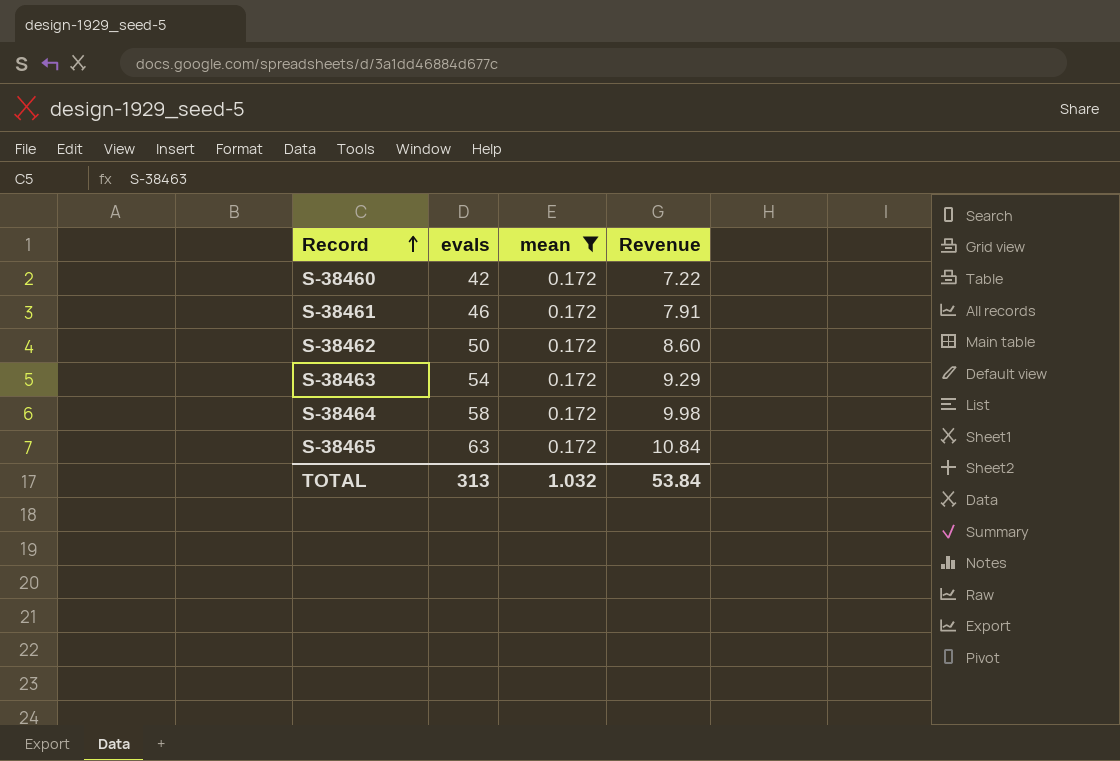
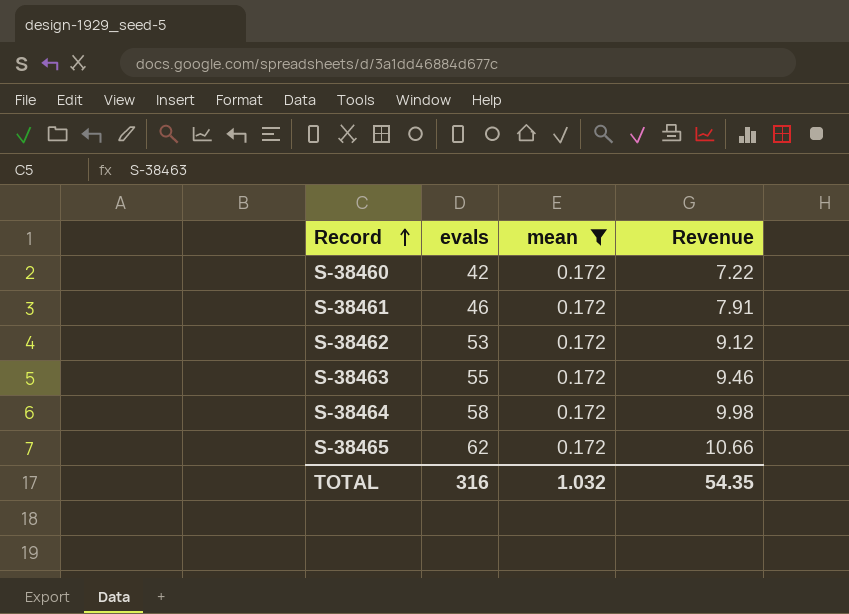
S-38462 | evals: 50 -> 53
S-38462 | Revenue: 8.60 -> 9.12
S-38463 | evals: 54 -> 55
S-38463 | Revenue: 9.29 -> 9.46
S-38465 | evals: 63 -> 62
S-38465 | Revenue: 10.84 -> 10.66
TOTAL | evals: 313 -> 316
TOTAL | Revenue: 53.84 -> 54.35

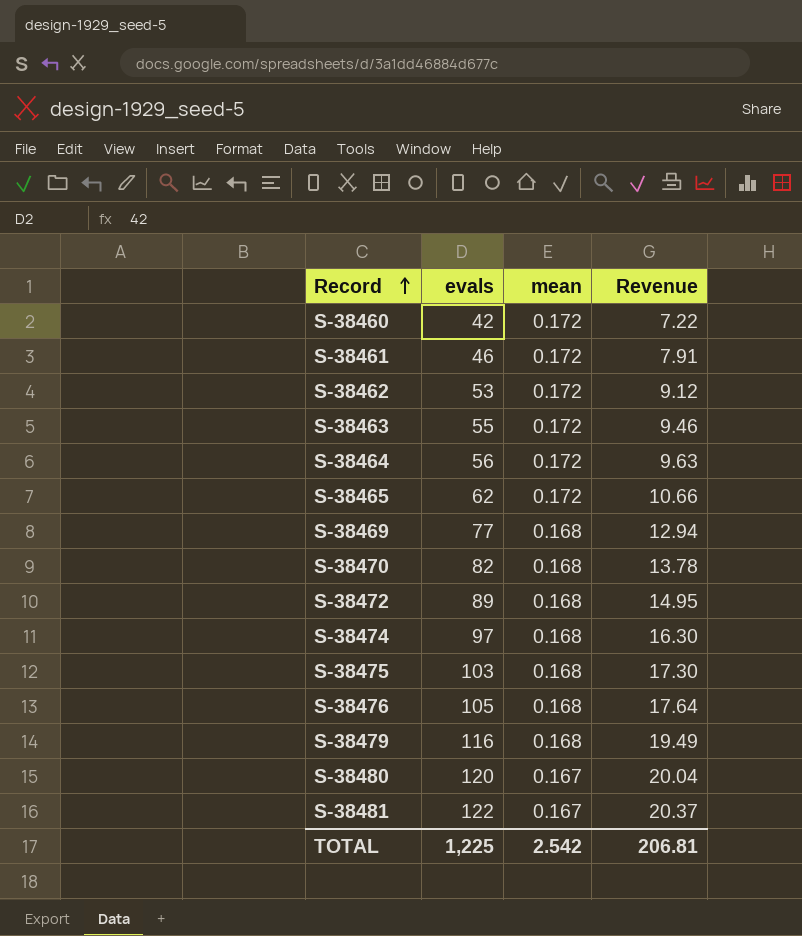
filter: mean = 0.172 -> none
S-38464 | evals: 58 -> 56
S-38464 | Revenue: 9.98 -> 9.63
TOTAL | evals: 316 -> 1,225
TOTAL | mean: 1.032 -> 2.542
TOTAL | Revenue: 54.35 -> 206.81

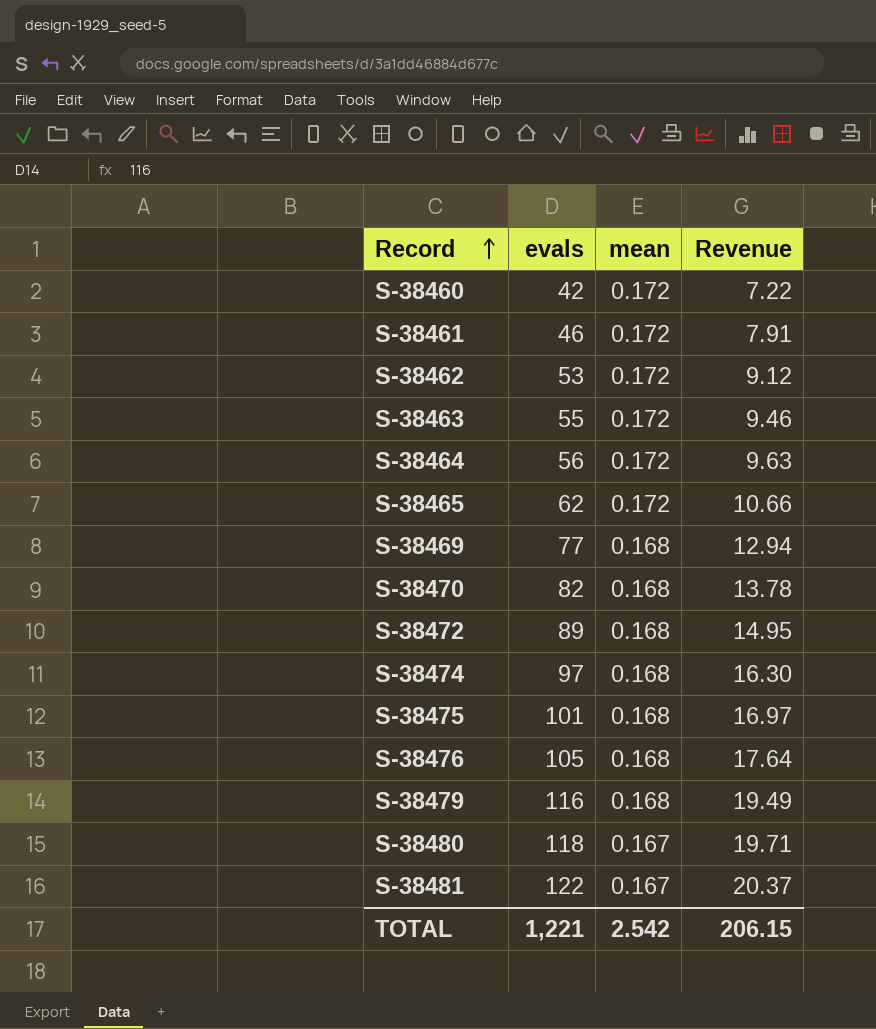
S-38475 | evals: 103 -> 101
S-38475 | Revenue: 17.30 -> 16.97
S-38480 | evals: 120 -> 118
S-38480 | Revenue: 20.04 -> 19.71
TOTAL | evals: 1,225 -> 1,221
TOTAL | Revenue: 206.81 -> 206.15

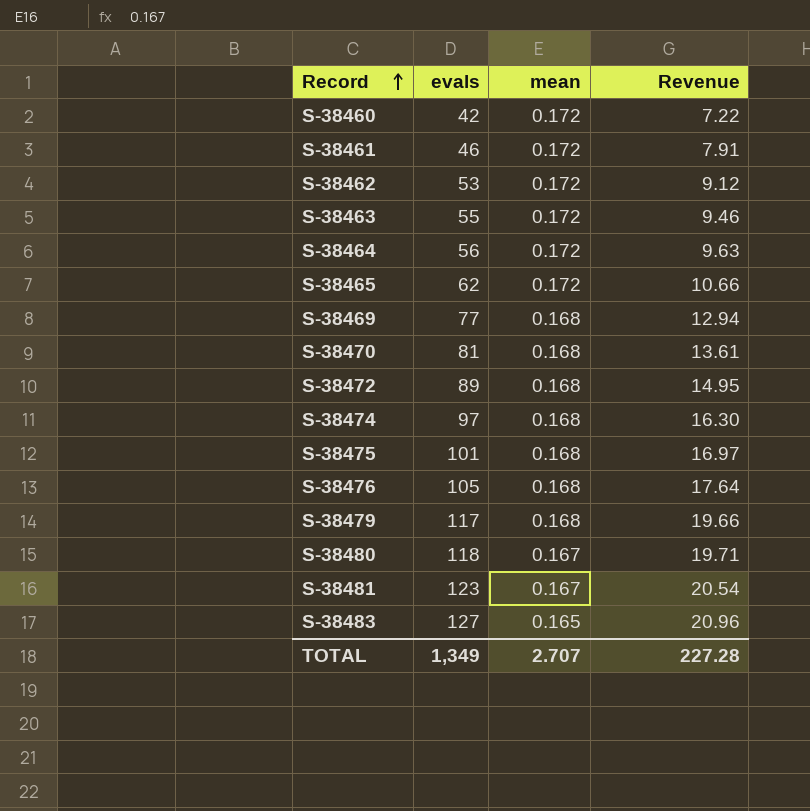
S-38470 | evals: 82 -> 81
S-38470 | Revenue: 13.78 -> 13.61
S-38479 | evals: 116 -> 117
S-38479 | Revenue: 19.49 -> 19.66
S-38481 | evals: 122 -> 123
S-38481 | Revenue: 20.37 -> 20.54
row S-38483: none -> 127 | 0.165 | 20.96
TOTAL | evals: 1,221 -> 1,349
TOTAL | mean: 2.542 -> 2.707
TOTAL | Revenue: 206.15 -> 227.28

